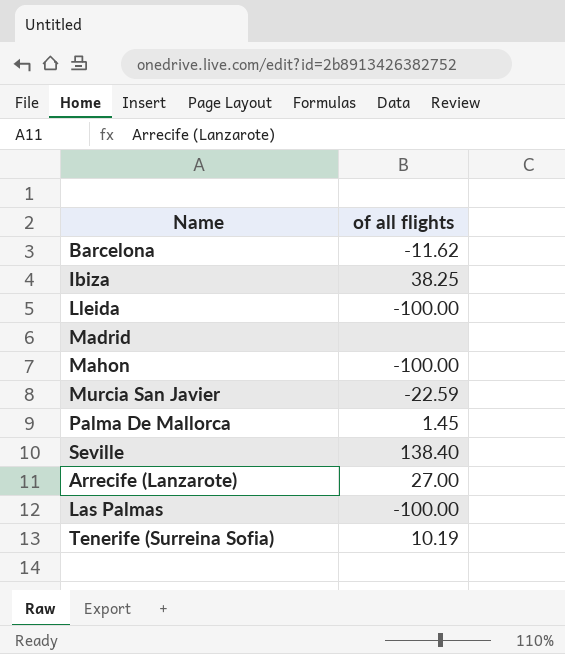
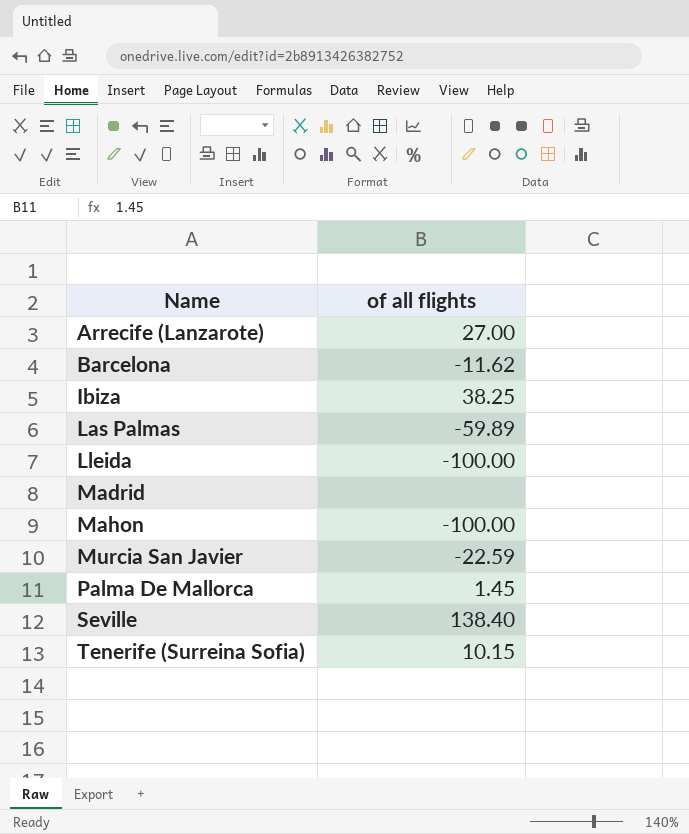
row order: none -> Name ascending
Las Palmas | of all flights: -100.00 -> -59.89
Tenerife (Surreina Sofia) | of all flights: 10.19 -> 10.15

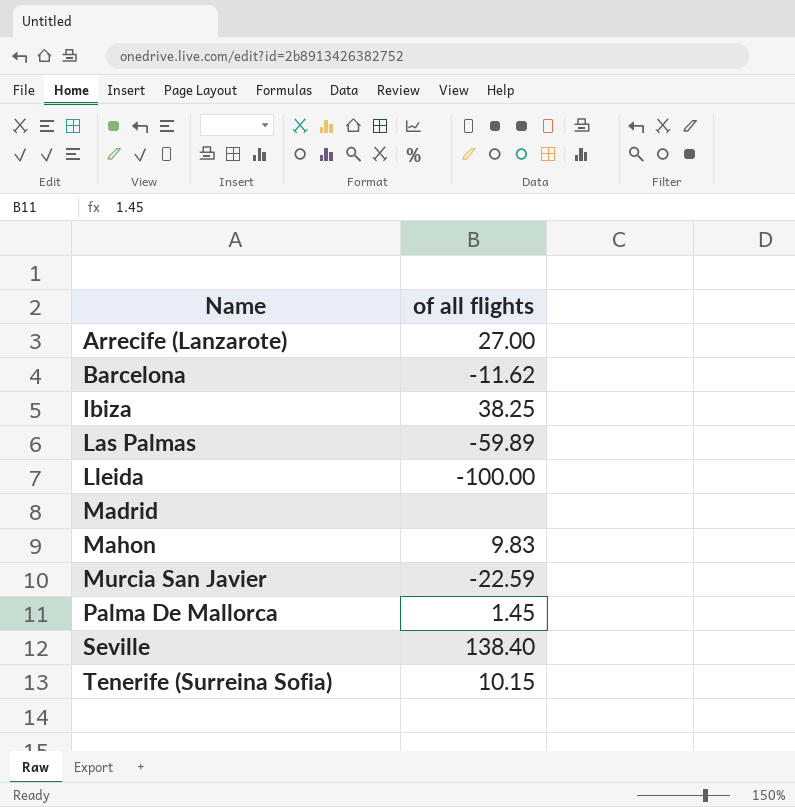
Mahon | of all flights: -100.00 -> 9.83

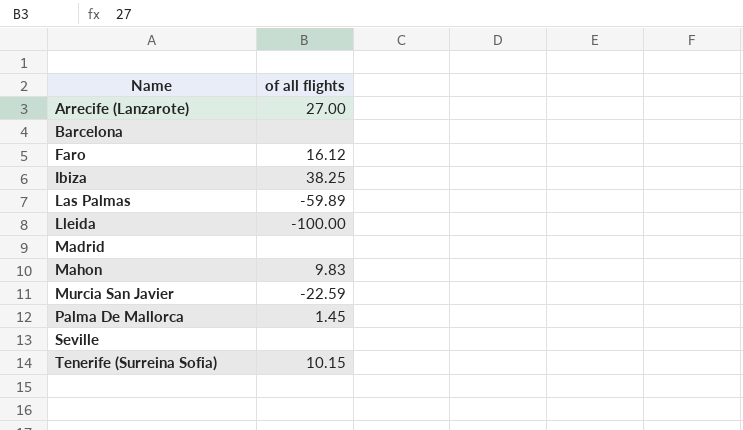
Barcelona | of all flights: -11.62 -> none
row Faro: none -> 16.12
Seville | of all flights: 138.40 -> none

